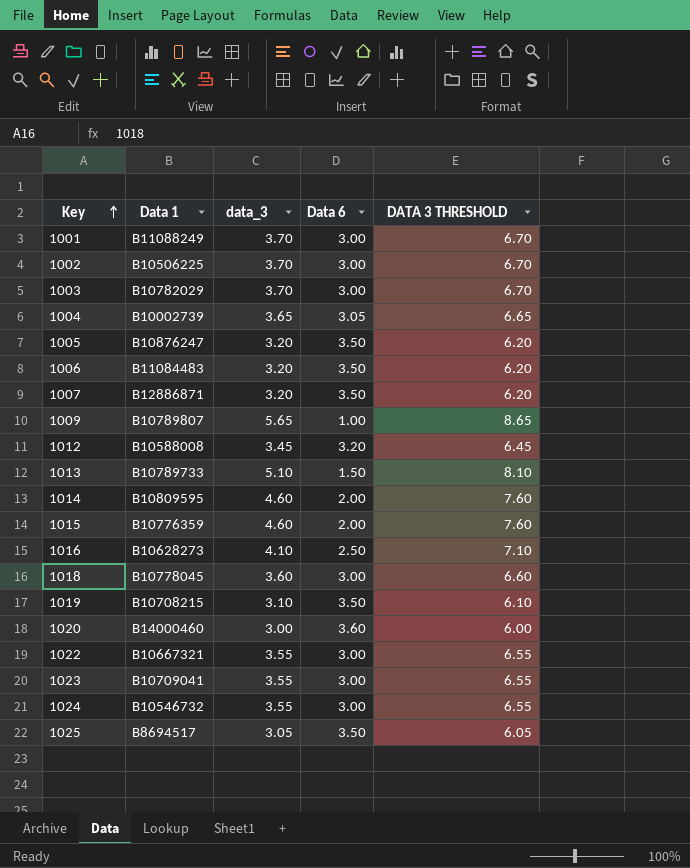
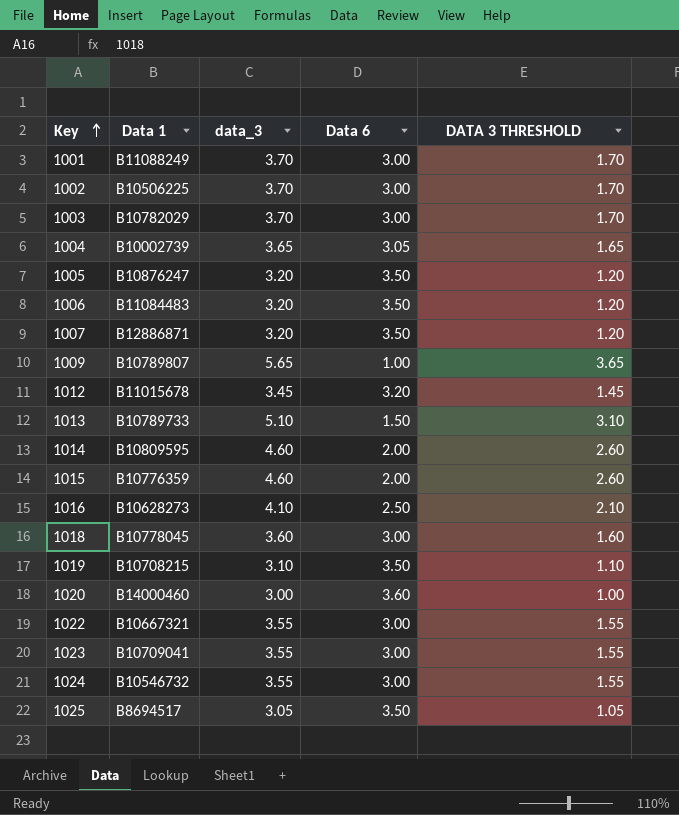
column DATA 3 THRESHOLD | formula: [data_3] + 3 -> [data_3] - 2
1012 | Data 1: B10588008 -> B11015678

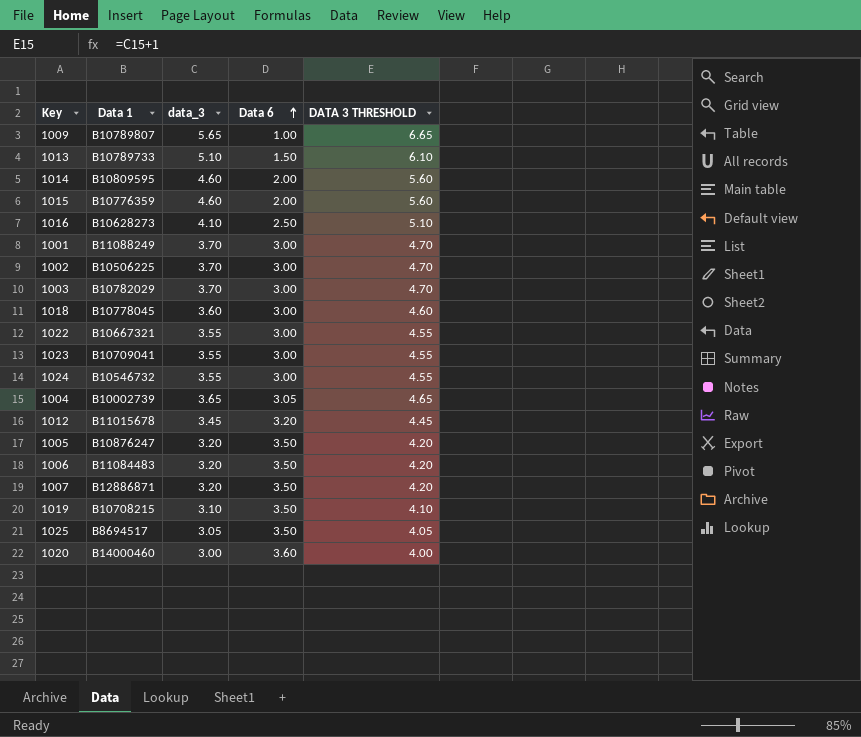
row order: Key ascending -> Data 6 ascending
column DATA 3 THRESHOLD | formula: [data_3] - 2 -> [data_3] + 1

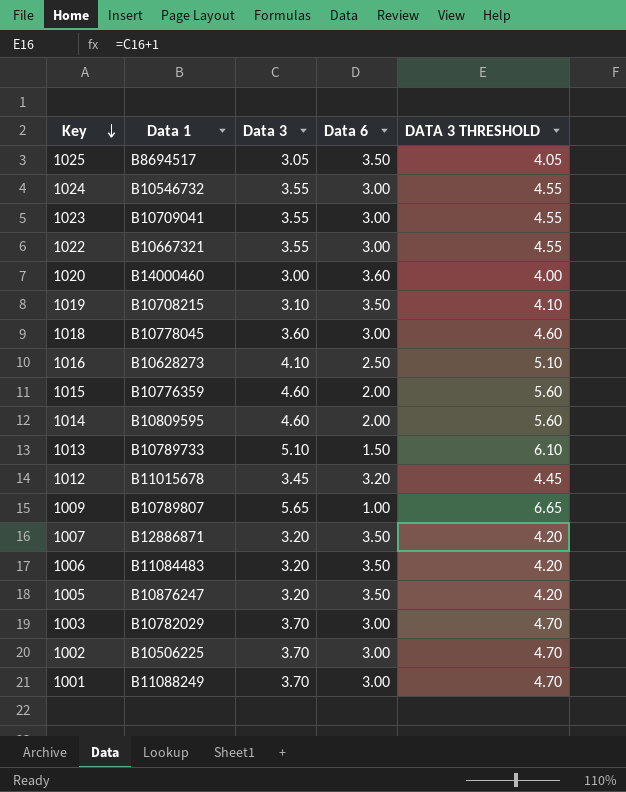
row order: Data 6 ascending -> Key descending
column name: data_3 -> Data 3
row 1004: B10002739 | 3.65 | 3.05 | 4.65 -> none

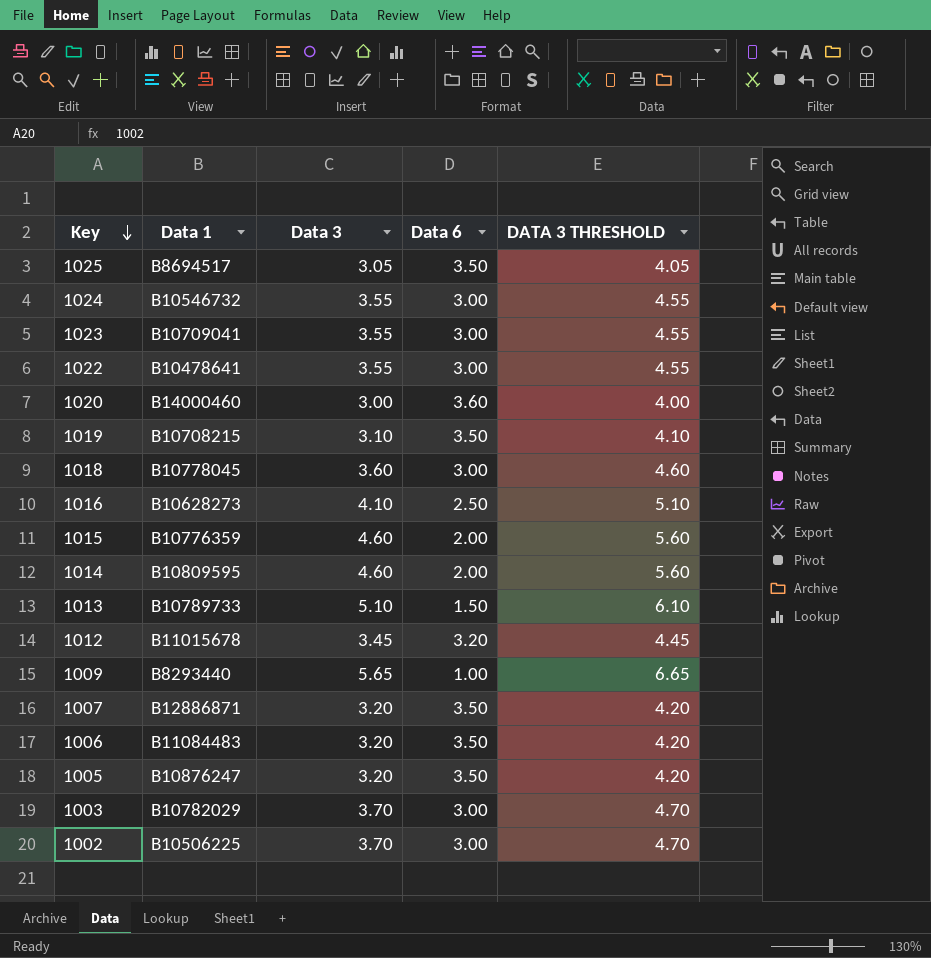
row 1001: B11088249 | 3.70 | 3.00 | 4.70 -> none
1022 | Data 1: B10667321 -> B10478641
1009 | Data 1: B10789807 -> B8293440

